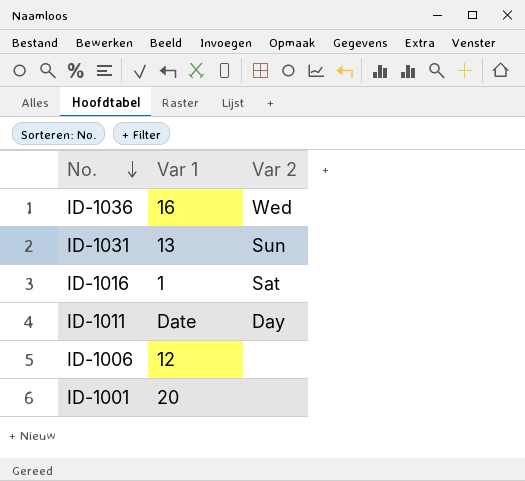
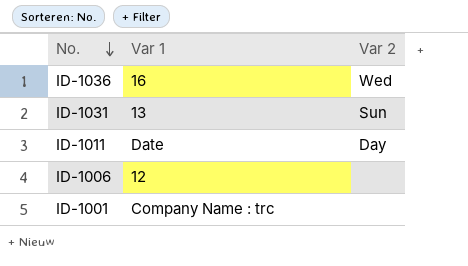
row ID-1016: 1 | Sat -> none
ID-1001 | Var 1: 20 -> Company Name : trc

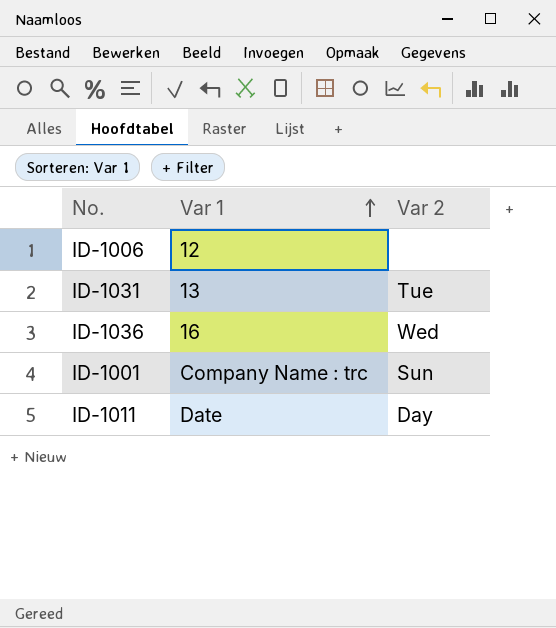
row order: No. descending -> Var 1 ascending
ID-1031 | Var 2: Sun -> Tue
ID-1001 | Var 2: none -> Sun

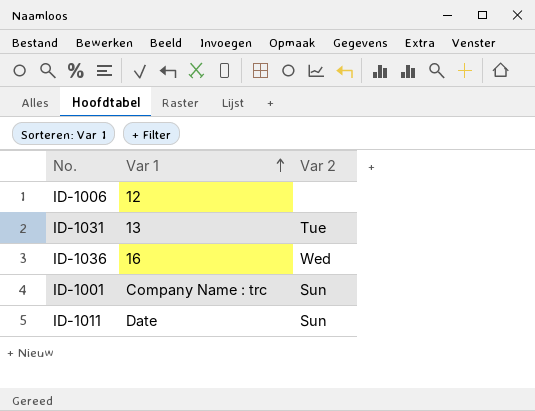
ID-1011 | Var 2: Day -> Sun

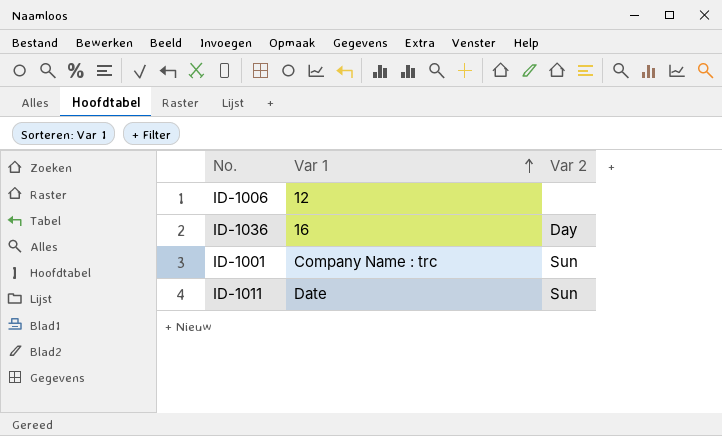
row ID-1031: 13 | Tue -> none
ID-1036 | Var 2: Wed -> Day

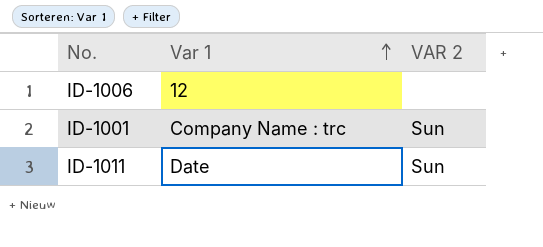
column name: Var 2 -> VAR 2
row ID-1036: 16 | Day -> none

